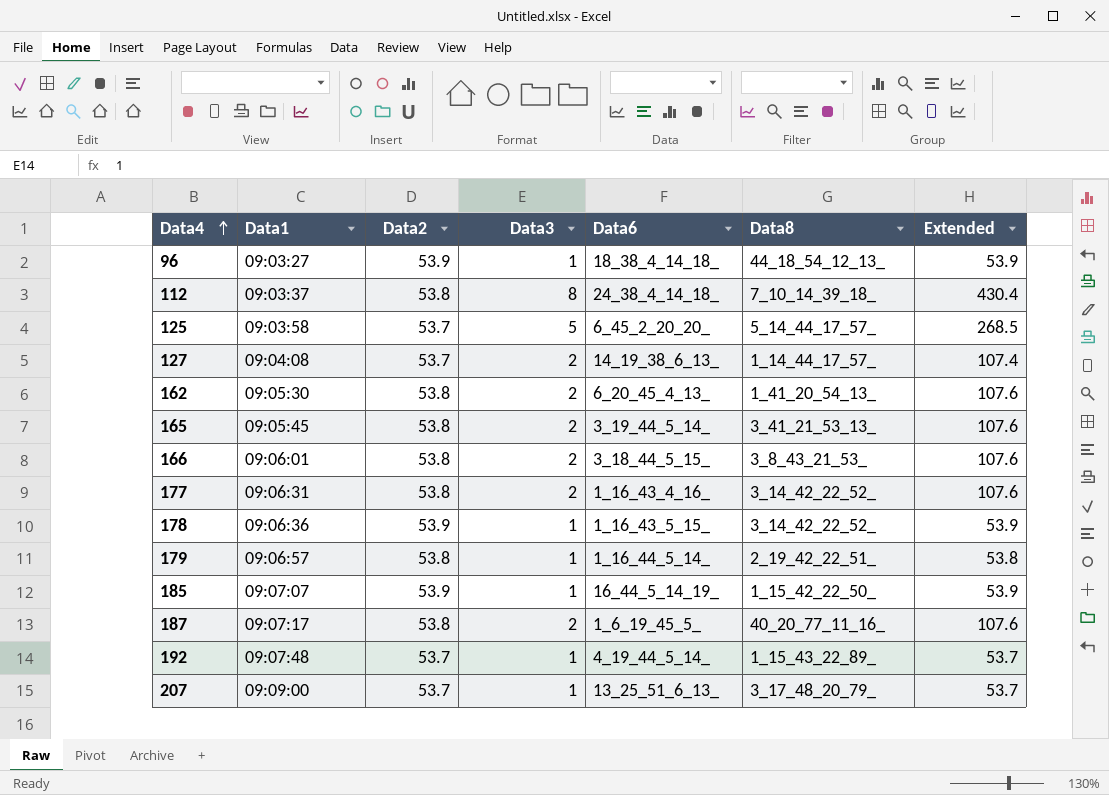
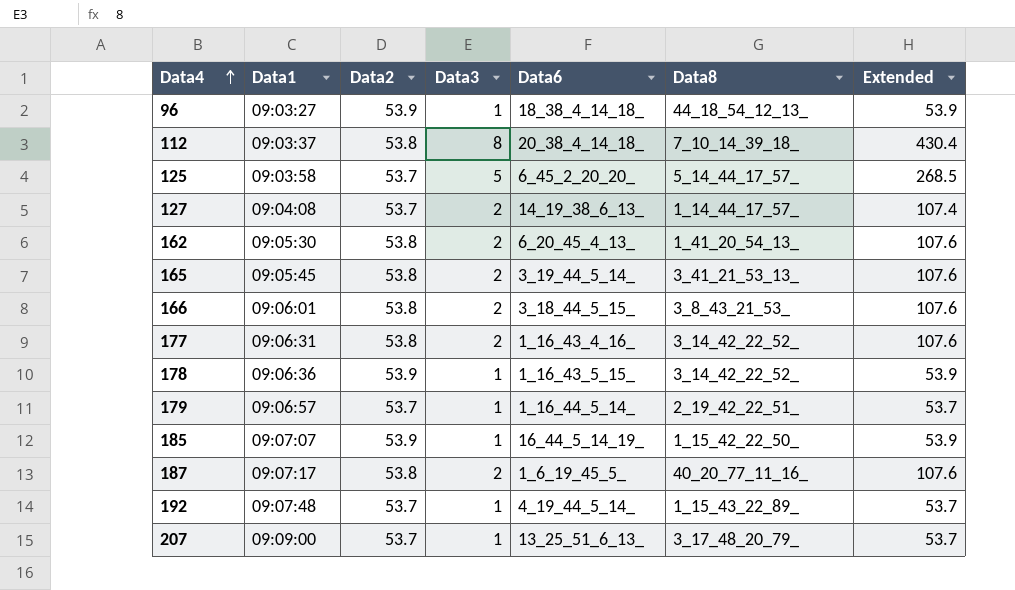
112 | Data6: 24_38_4_14_18_ -> 20_38_4_14_18_
179 | Data2: 53.8 -> 53.7
179 | Extended: 53.8 -> 53.7

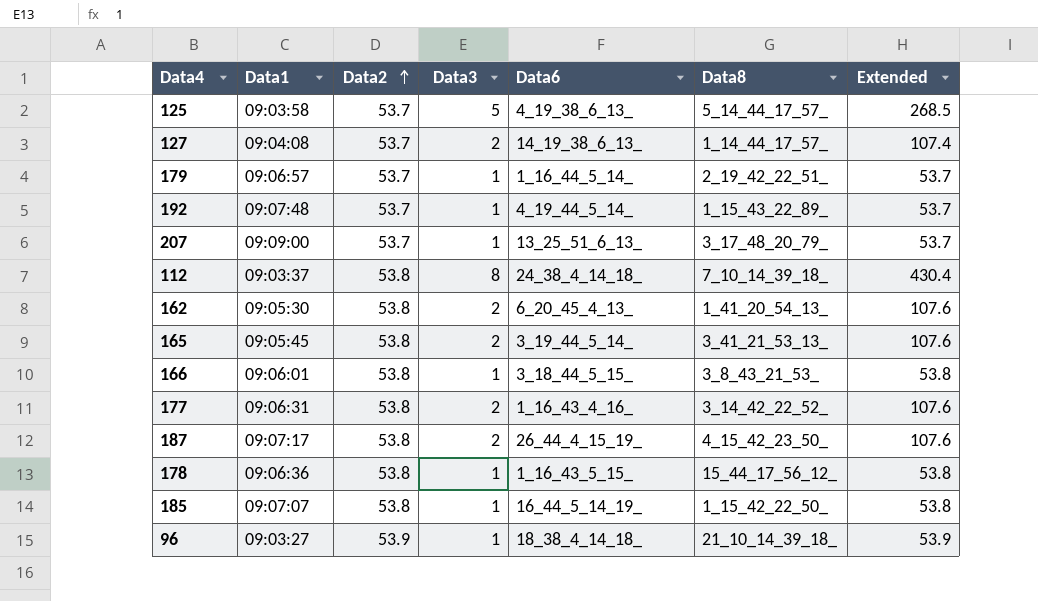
row order: Data4 ascending -> Data2 ascending
125 | Data6: 6_45_2_20_20_ -> 4_19_38_6_13_
112 | Data6: 20_38_4_14_18_ -> 24_38_4_14_18_
166 | Data3: 2 -> 1
166 | Extended: 107.6 -> 53.8
187 | Data6: 1_6_19_45_5_ -> 26_44_4_15_19_
187 | Data8: 40_20_77_11_16_ -> 4_15_42_23_50_
178 | Data2: 53.9 -> 53.8
178 | Data8: 3_14_42_22_52_ -> 15_44_17_56_12_
178 | Extended: 53.9 -> 53.8
185 | Data2: 53.9 -> 53.8
185 | Extended: 53.9 -> 53.8
96 | Data8: 44_18_54_12_13_ -> 21_10_14_39_18_

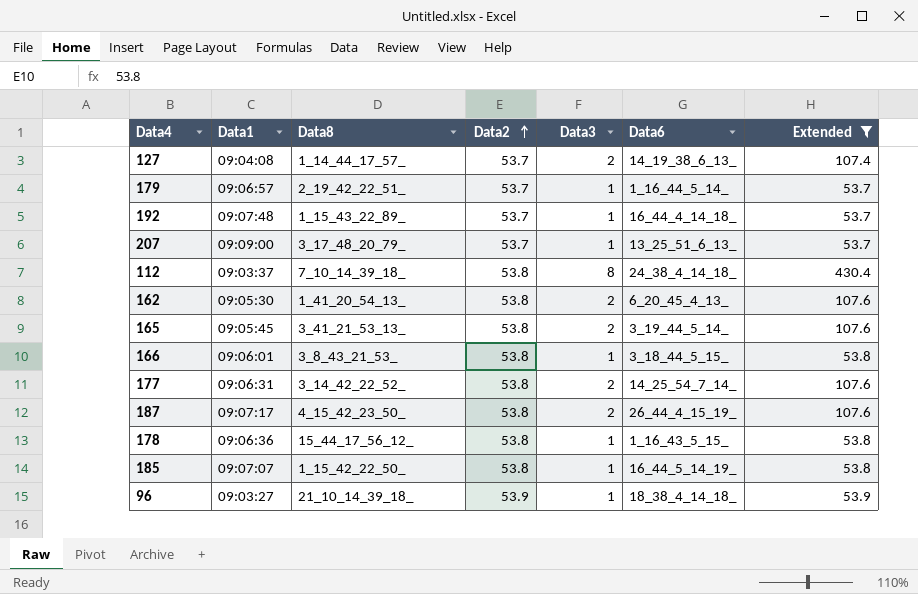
filter: none -> Extended != 268.5
column Data8 | position: 6 -> 3
192 | Data6: 4_19_44_5_14_ -> 16_44_4_14_18_
177 | Data6: 1_16_43_4_16_ -> 14_25_54_7_14_

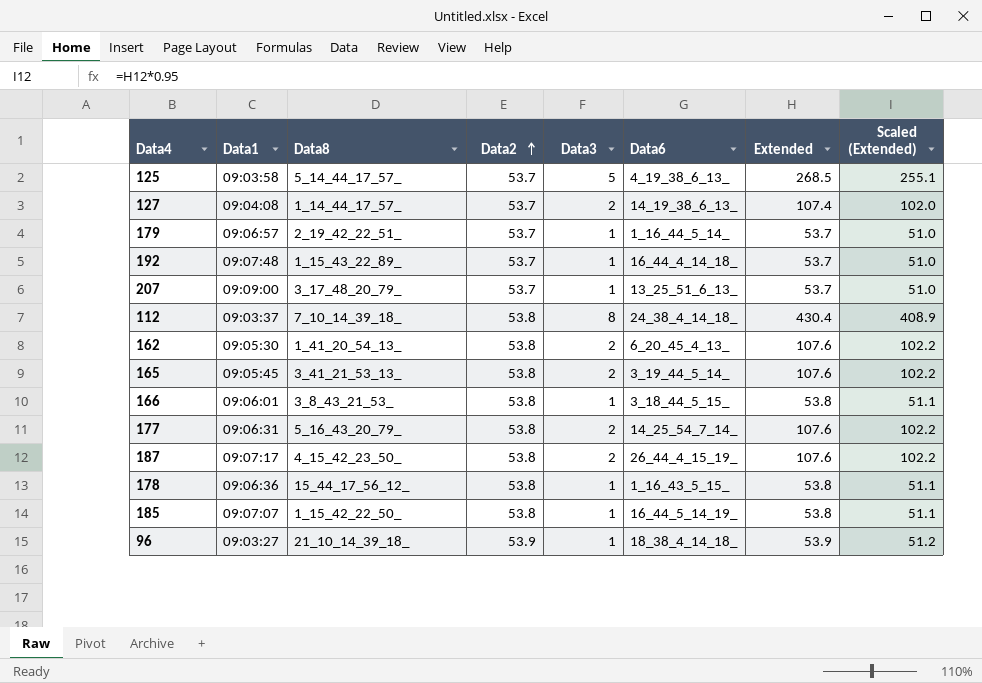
filter: Extended != 268.5 -> none
column Scaled (Extended) | formula: none -> [Extended] * 0.95
177 | Data8: 3_14_42_22_52_ -> 5_16_43_20_79_

